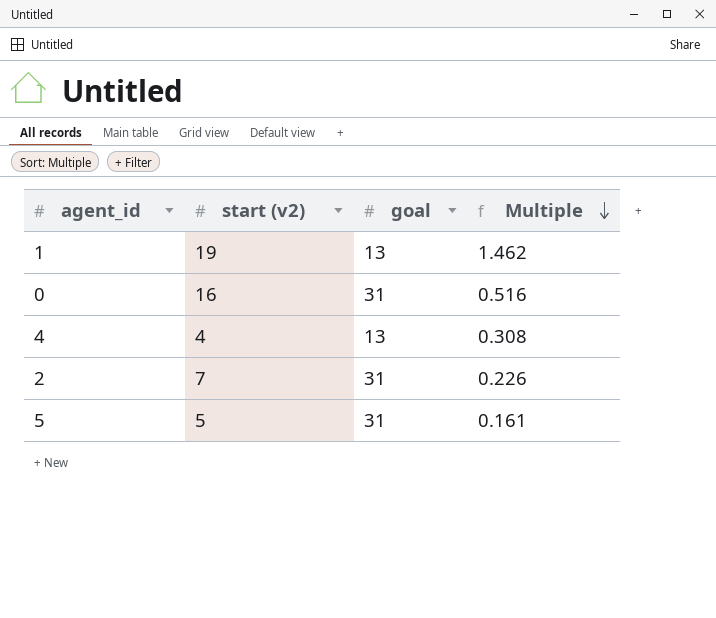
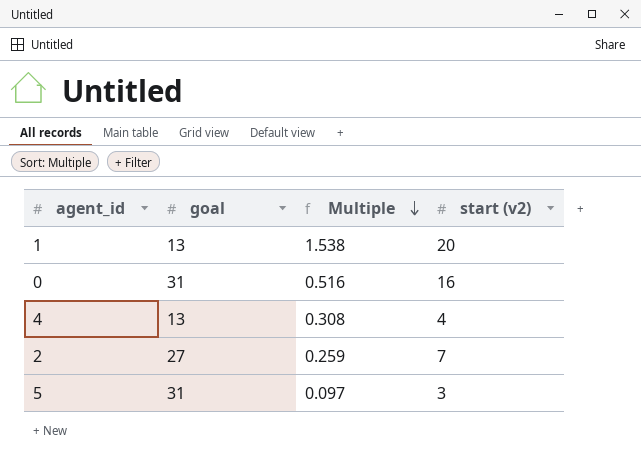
column start (v2) | position: 2 -> 4
1 | Multiple: 1.462 -> 1.538
1 | start (v2): 19 -> 20
2 | goal: 31 -> 27
2 | Multiple: 0.226 -> 0.259
5 | Multiple: 0.161 -> 0.097
5 | start (v2): 5 -> 3

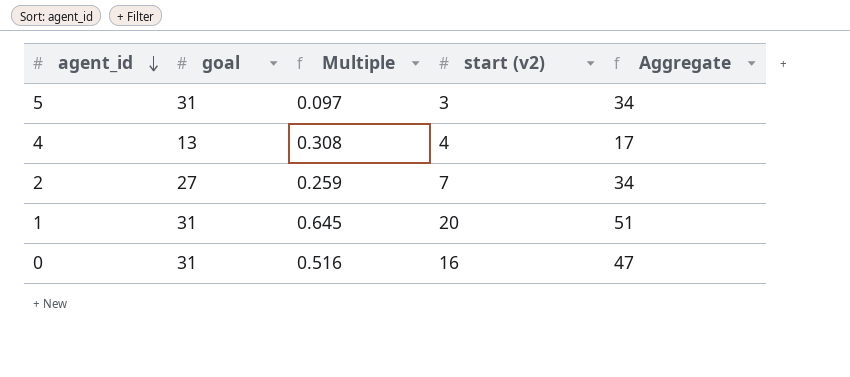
row order: Multiple descending -> agent_id descending
column Aggregate | formula: none -> [goal] + [start (v2)]
1 | goal: 13 -> 31
1 | Multiple: 1.538 -> 0.645

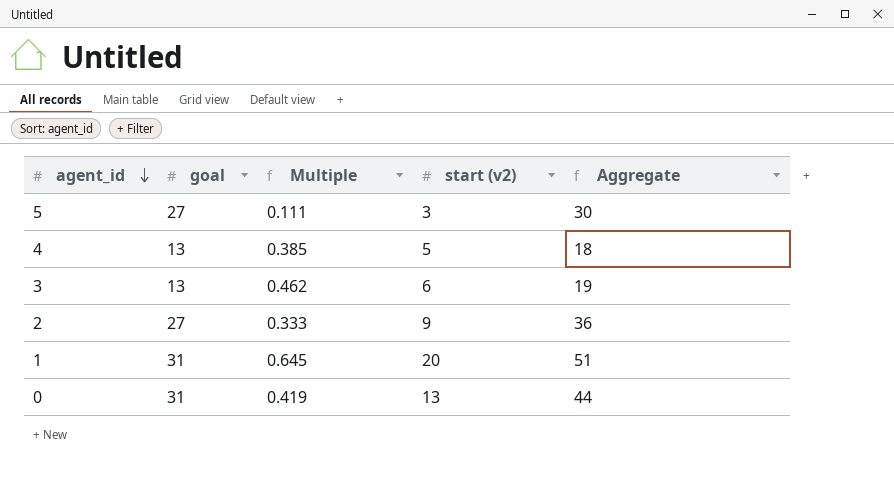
5 | goal: 31 -> 27
5 | Multiple: 0.097 -> 0.111
5 | Aggregate: 34 -> 30
4 | Multiple: 0.308 -> 0.385
4 | start (v2): 4 -> 5
4 | Aggregate: 17 -> 18
row 3: none -> 13 | 0.462 | 6 | 19
2 | Multiple: 0.259 -> 0.333
2 | start (v2): 7 -> 9
2 | Aggregate: 34 -> 36
0 | Multiple: 0.516 -> 0.419
0 | start (v2): 16 -> 13
0 | Aggregate: 47 -> 44

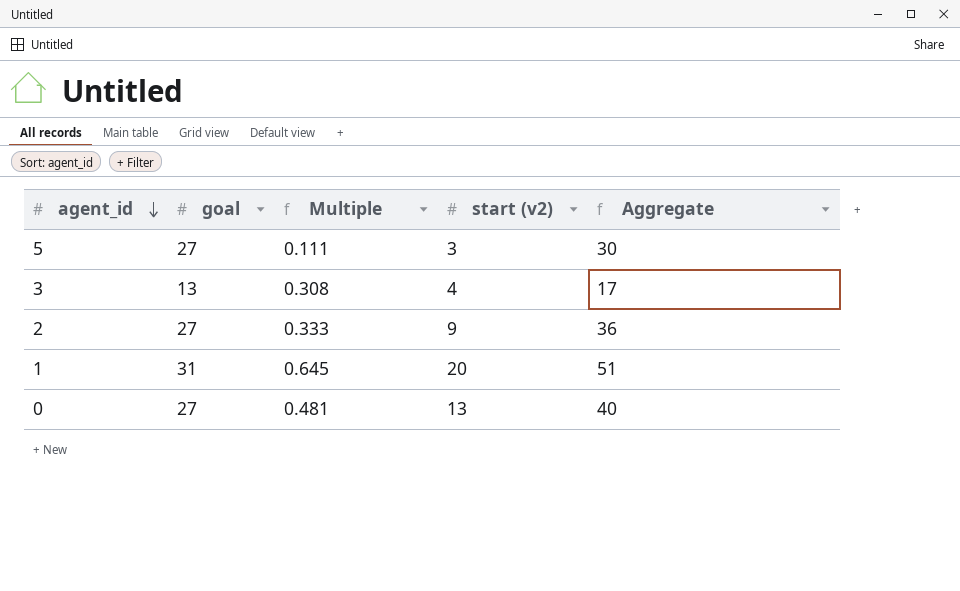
row 4: 13 | 0.385 | 5 | 18 -> none
3 | Multiple: 0.462 -> 0.308
3 | start (v2): 6 -> 4
3 | Aggregate: 19 -> 17
0 | goal: 31 -> 27
0 | Multiple: 0.419 -> 0.481
0 | Aggregate: 44 -> 40

